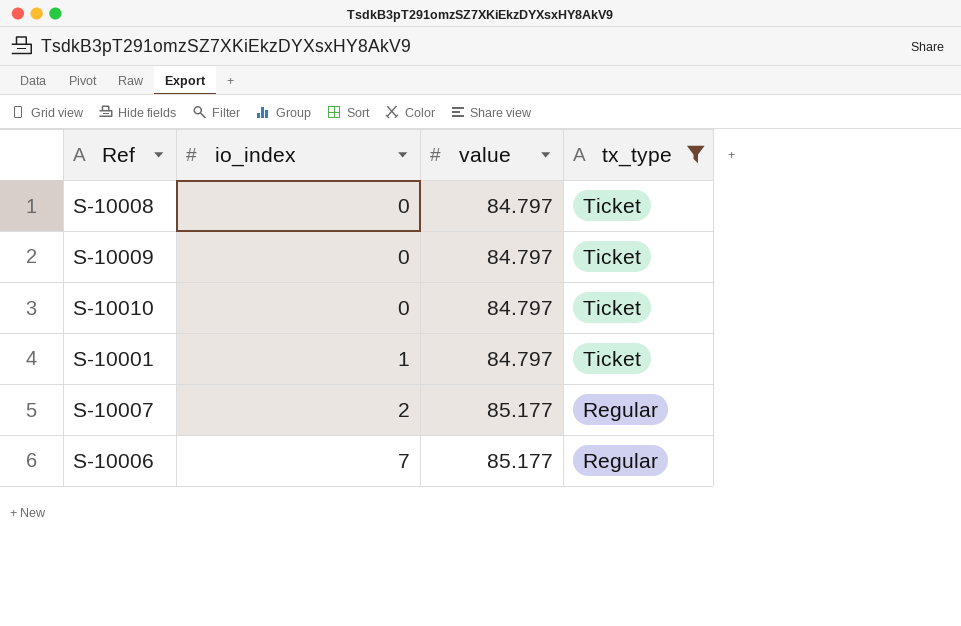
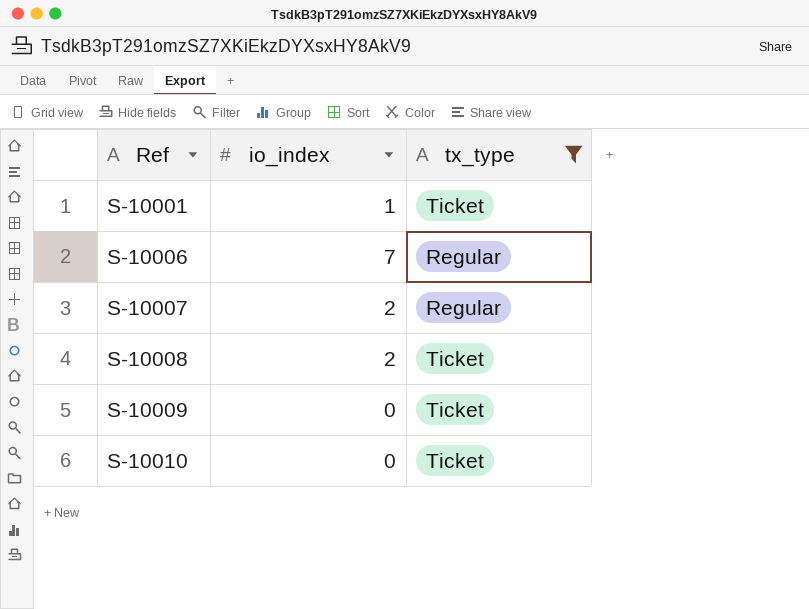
row order: io_index ascending -> Ref ascending
column value | position: 3 -> none
S-10008 | io_index: 0 -> 2

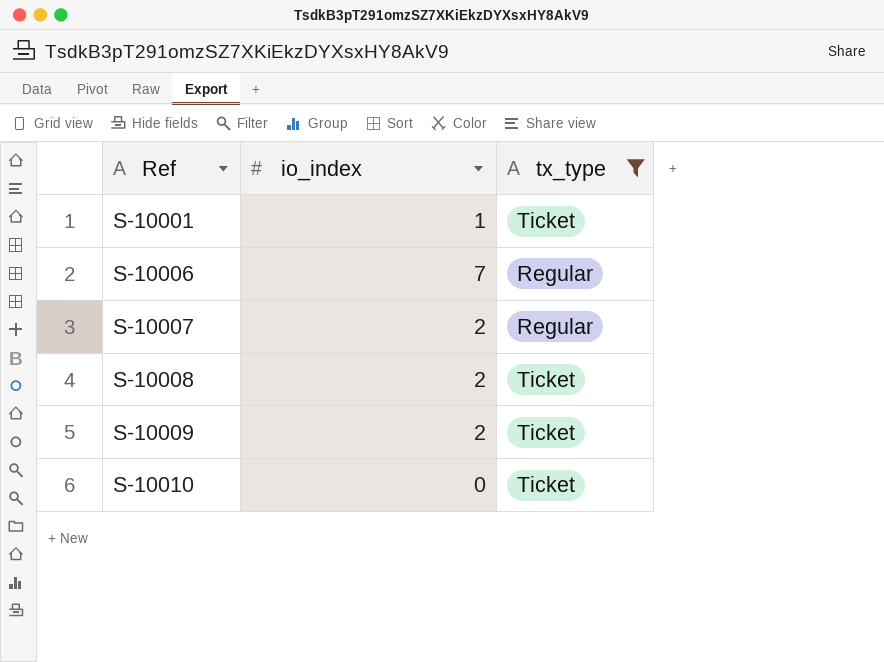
S-10009 | io_index: 0 -> 2

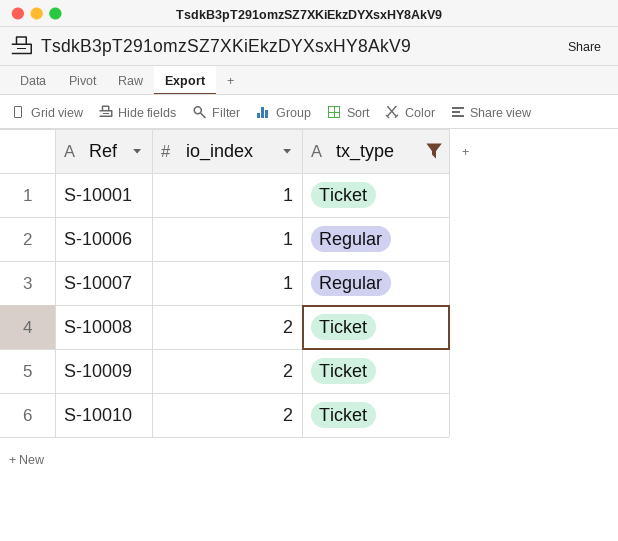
S-10006 | io_index: 7 -> 1
S-10007 | io_index: 2 -> 1
S-10010 | io_index: 0 -> 2

